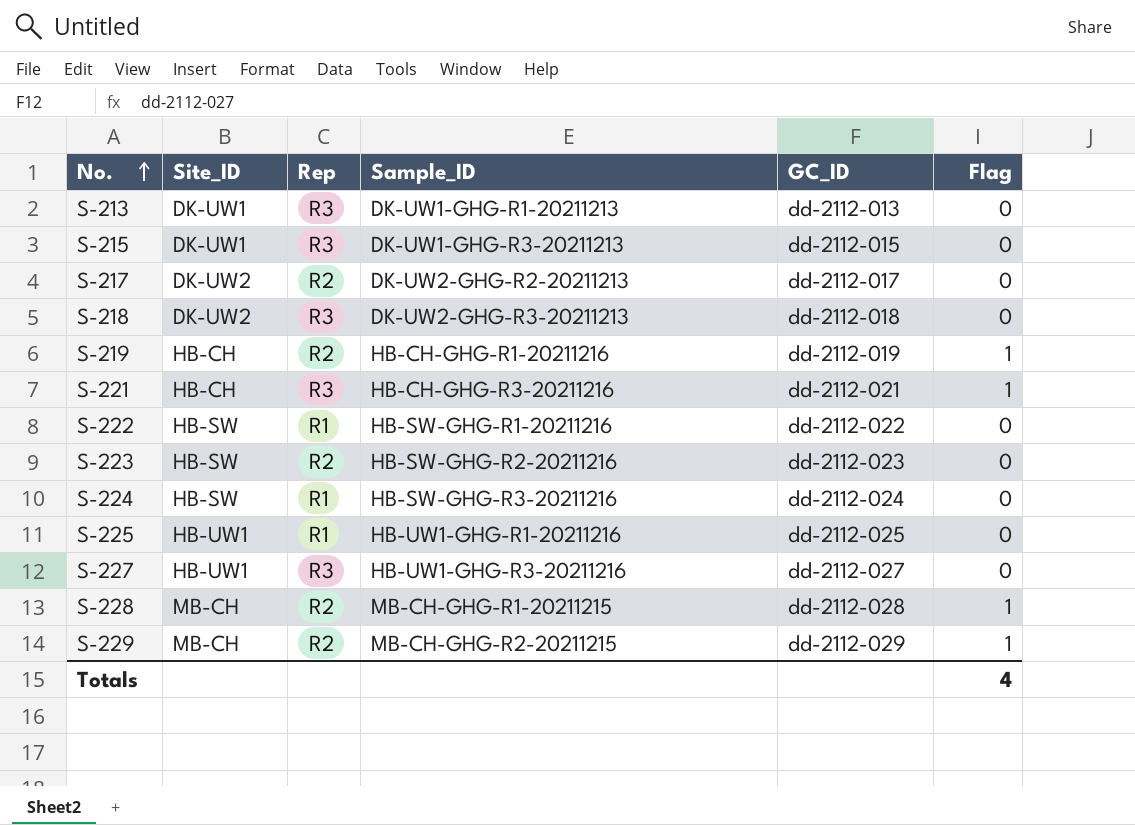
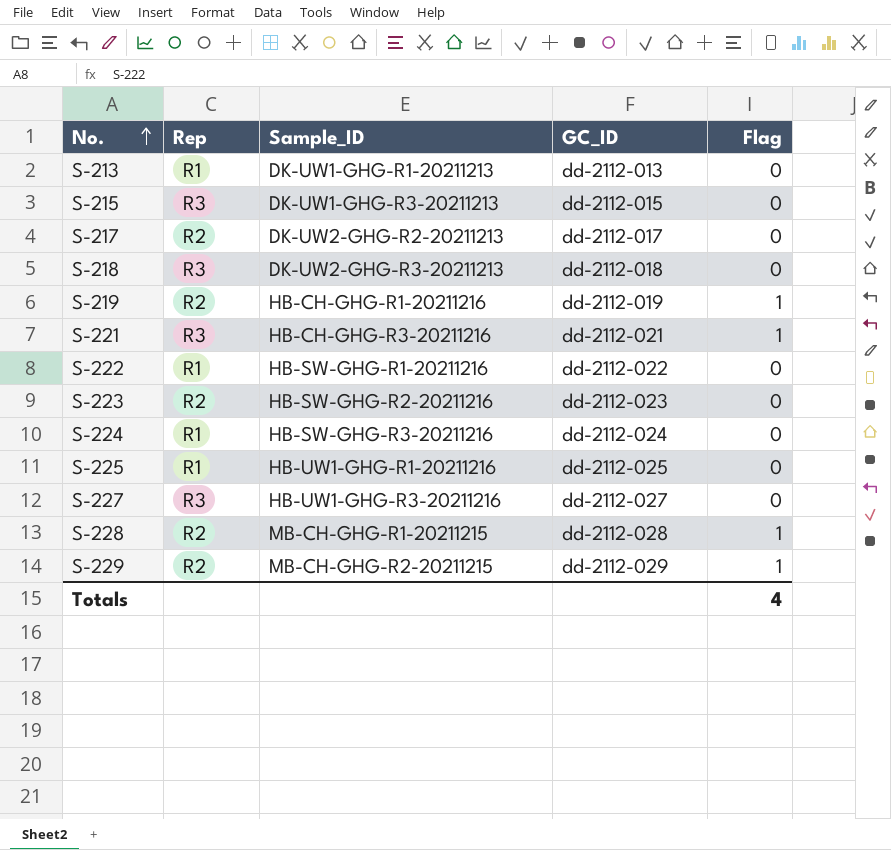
column Site_ID | position: 2 -> none
S-213 | Rep: R3 -> R1

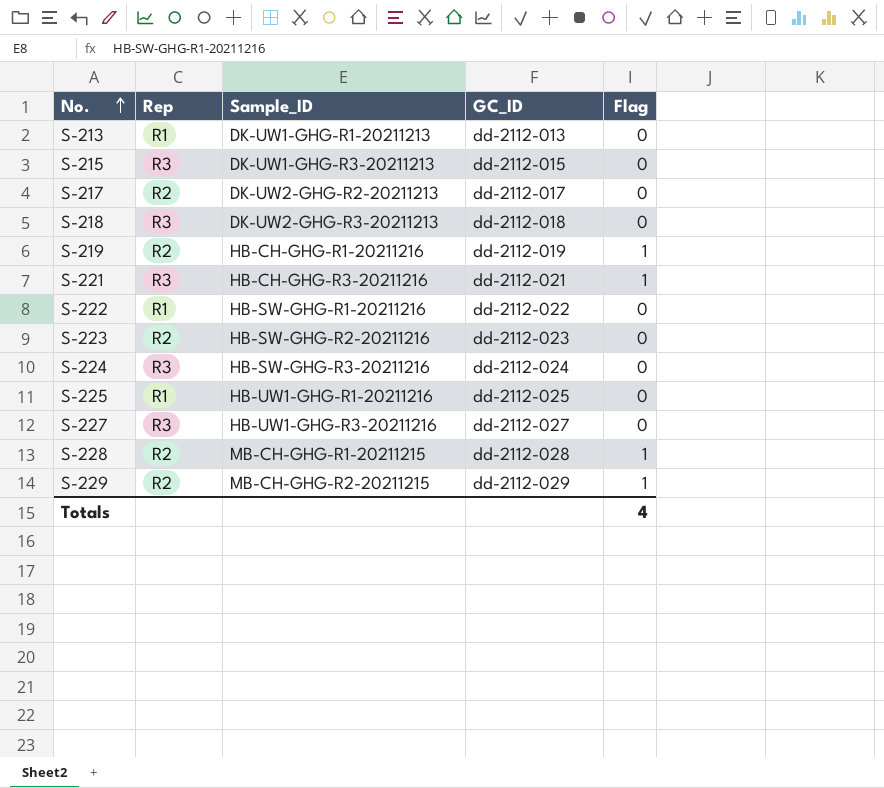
S-224 | Rep: R1 -> R3

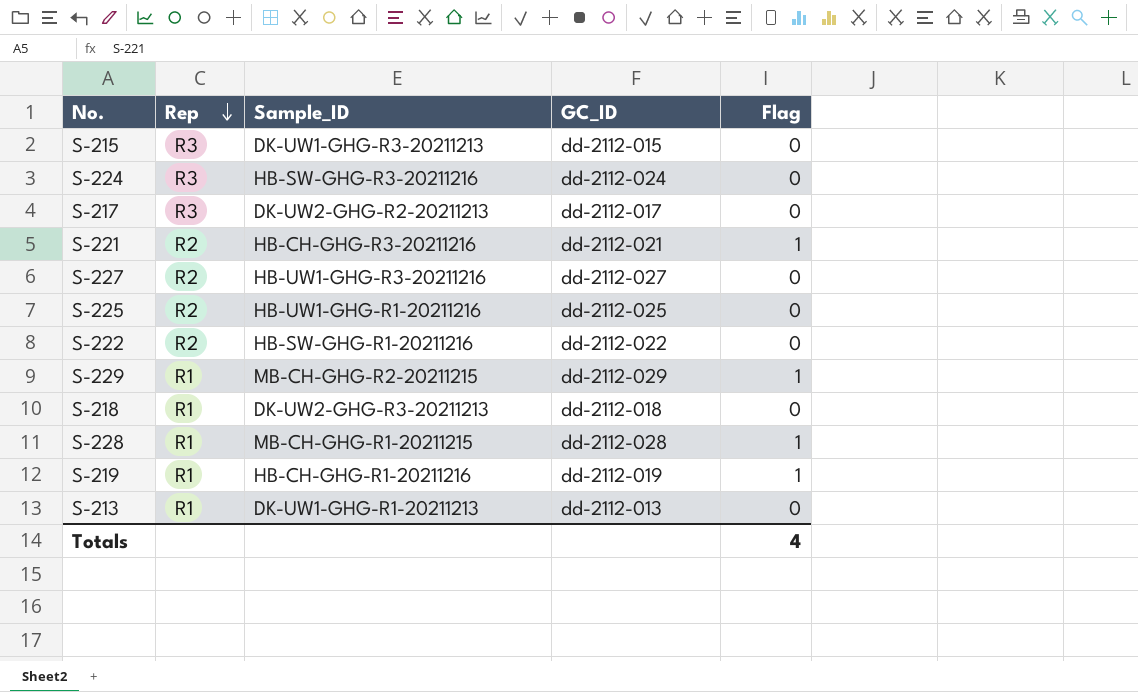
row order: No. ascending -> Rep descending
row S-223: R2 | HB-SW-GHG-R2-20211216 | dd-2112-023 | 0 -> none
S-217 | Rep: R2 -> R3
S-221 | Rep: R3 -> R2
S-227 | Rep: R3 -> R2
S-225 | Rep: R1 -> R2
S-222 | Rep: R1 -> R2
S-229 | Rep: R2 -> R1
S-218 | Rep: R3 -> R1
S-228 | Rep: R2 -> R1
S-219 | Rep: R2 -> R1

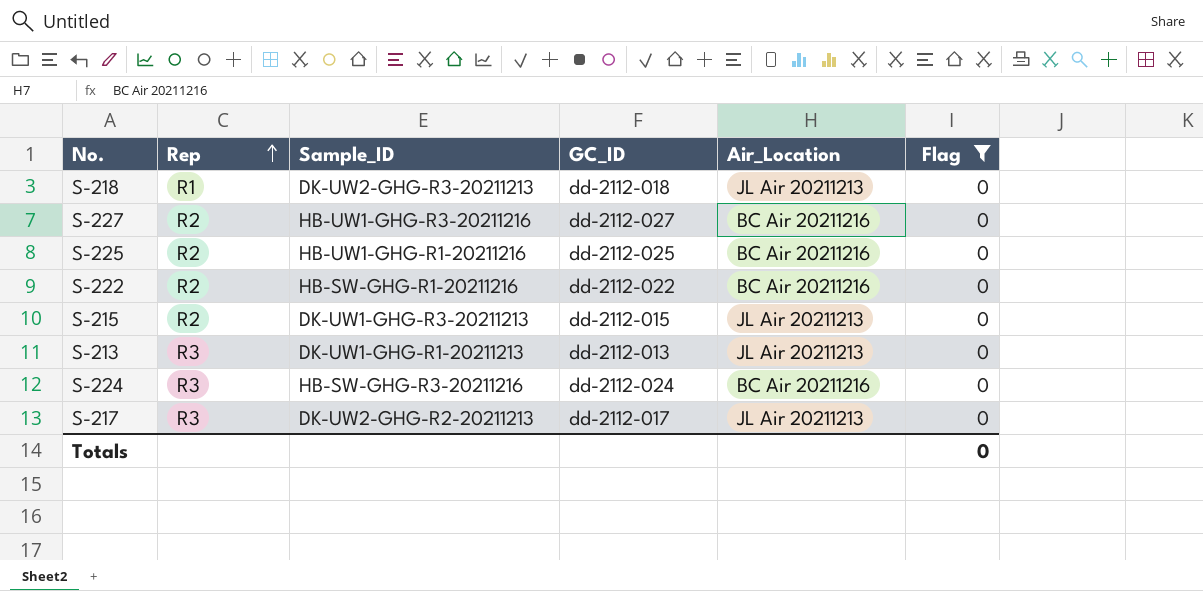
filter: none -> Flag = 0
row order: Rep descending -> Rep ascending
column Air_Location | position: none -> 5
S-215 | Rep: R3 -> R2
S-213 | Rep: R1 -> R3
Totals | Flag: 4 -> 0

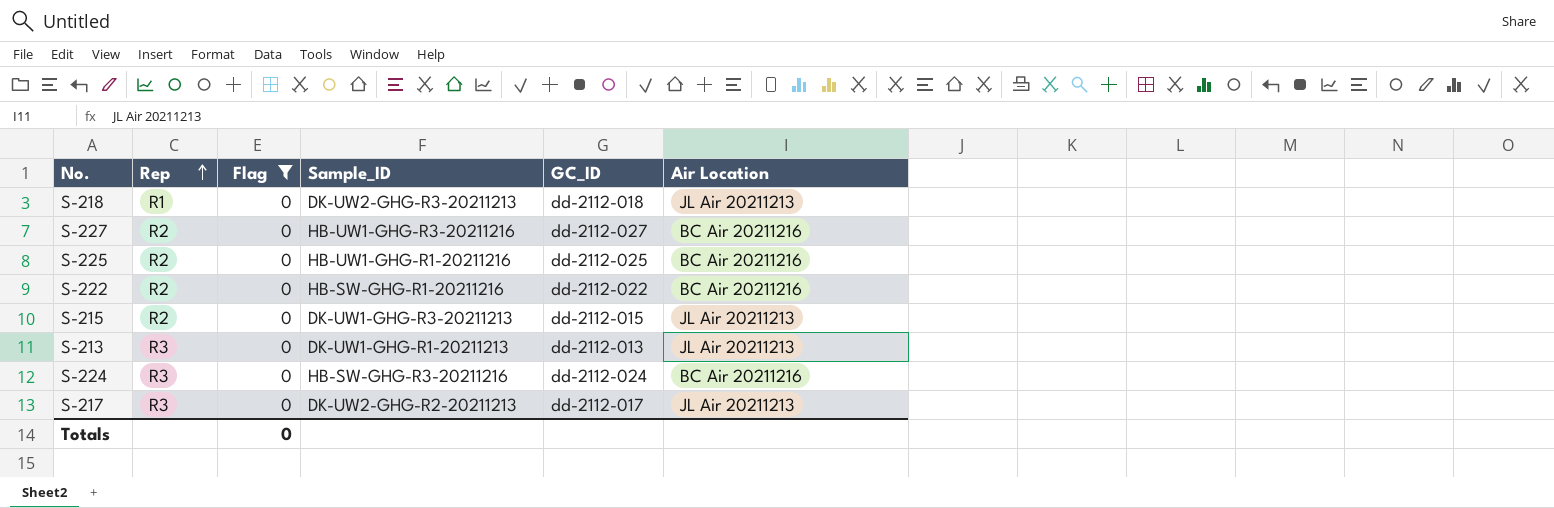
column Flag | position: 6 -> 3
column name: Air_Location -> Air Location

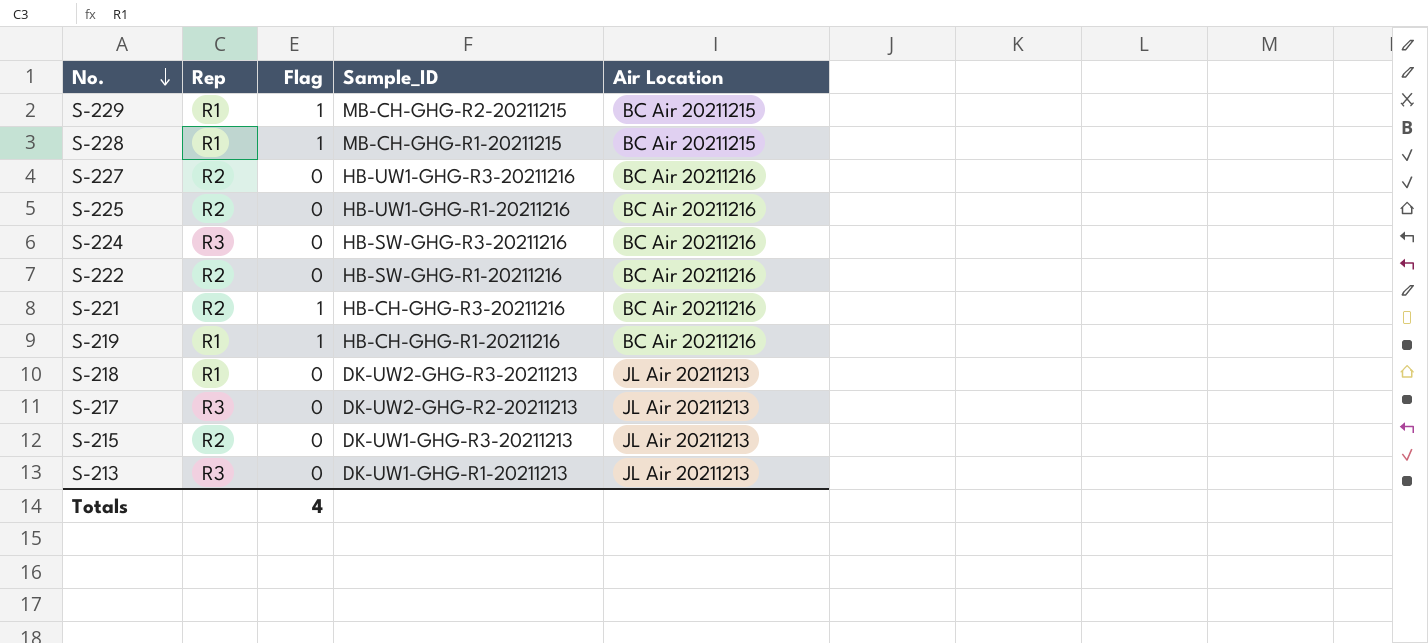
filter: Flag = 0 -> none
row order: Rep ascending -> No. descending
column GC_ID | position: 5 -> none
Totals | Flag: 0 -> 4

